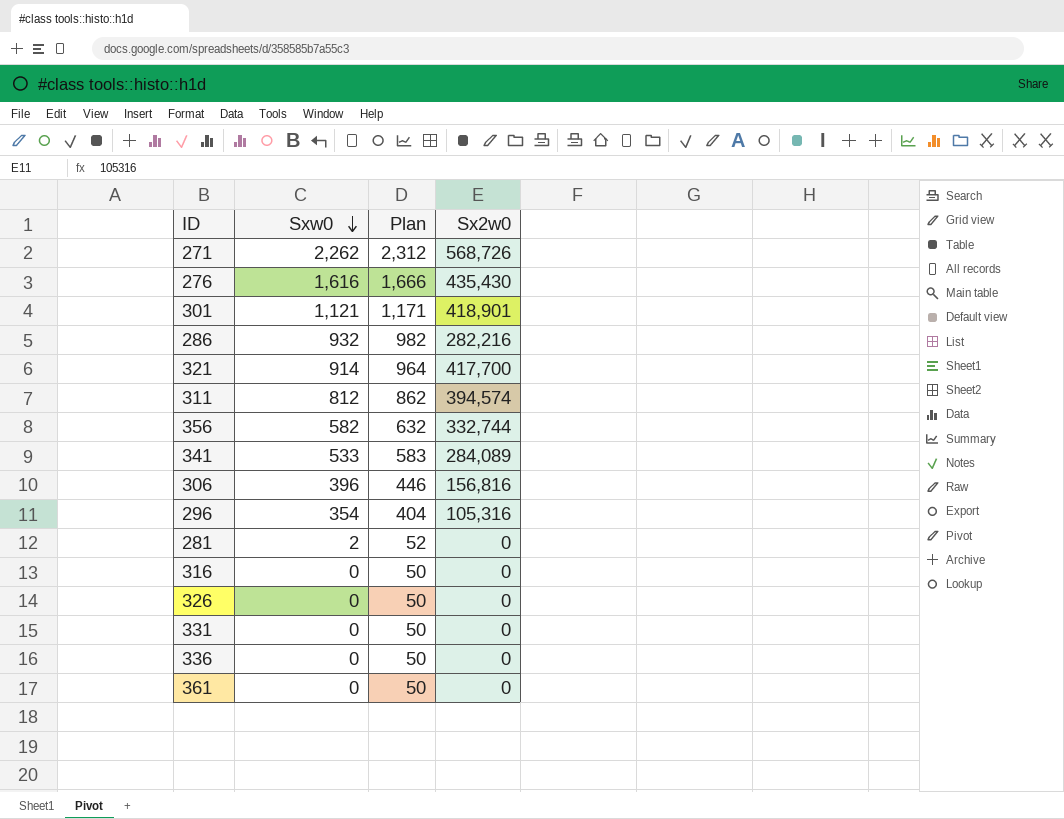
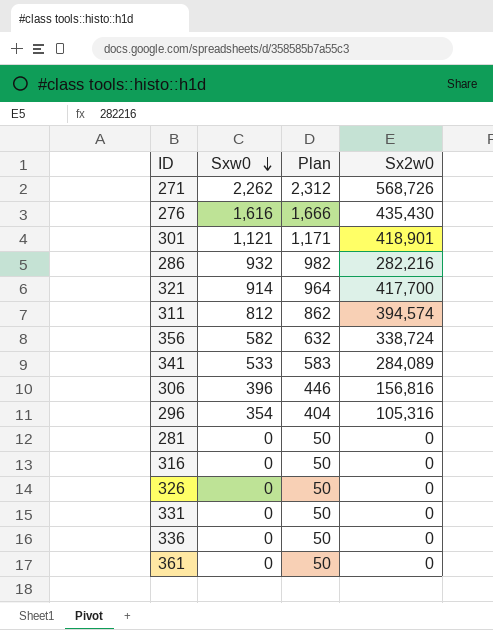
356 | Sx2w0: 332,744 -> 338,724
281 | Sxw0: 2 -> 0
281 | Plan: 52 -> 50

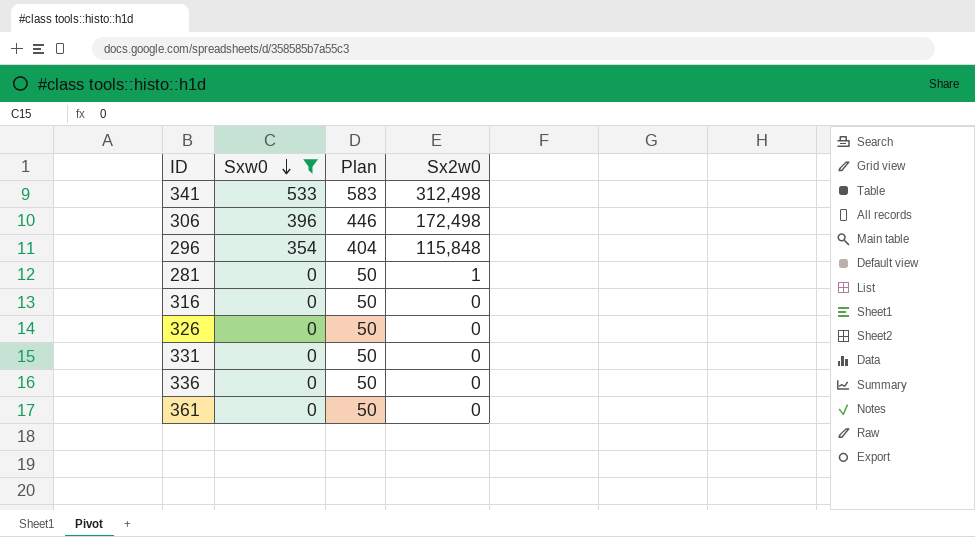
filter: none -> Sxw0 <= 533
341 | Sx2w0: 284,089 -> 312,498
306 | Sx2w0: 156,816 -> 172,498
296 | Sx2w0: 105,316 -> 115,848
281 | Sx2w0: 0 -> 1

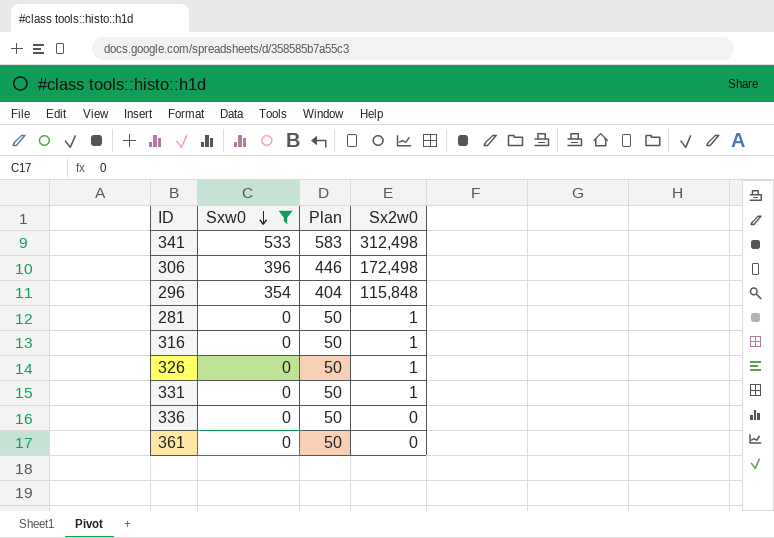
316 | Sx2w0: 0 -> 1
326 | Sx2w0: 0 -> 1
331 | Sx2w0: 0 -> 1

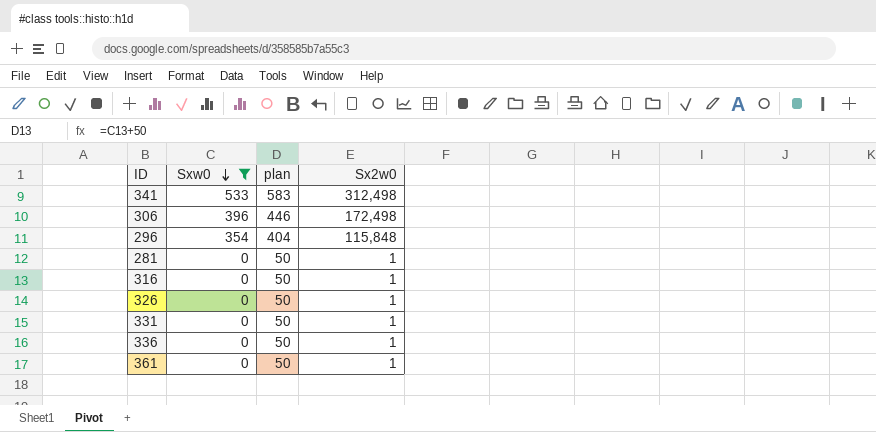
column name: Plan -> plan
336 | Sx2w0: 0 -> 1
361 | Sx2w0: 0 -> 1

